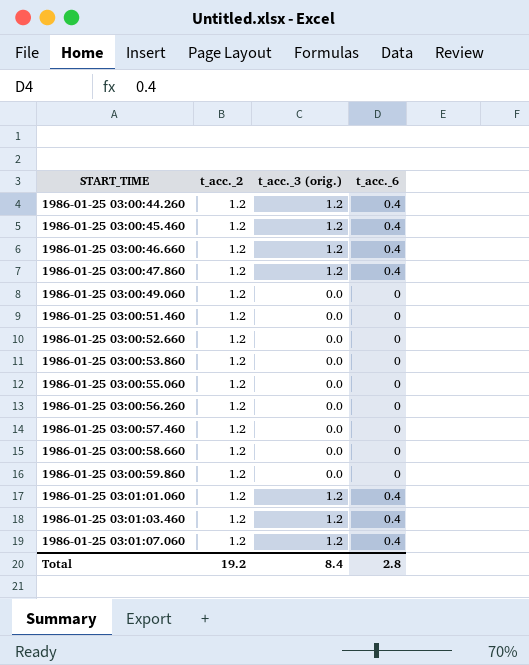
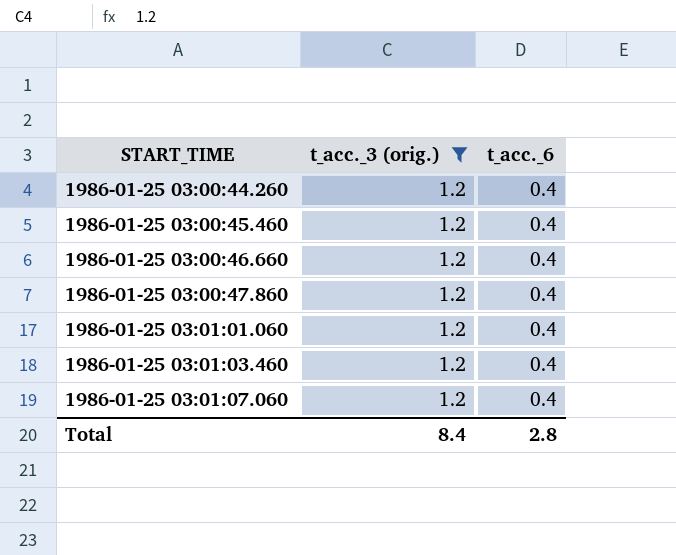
filter: none -> t_acc._3 (orig.) = 1.2
column t_acc._2 | position: 2 -> none

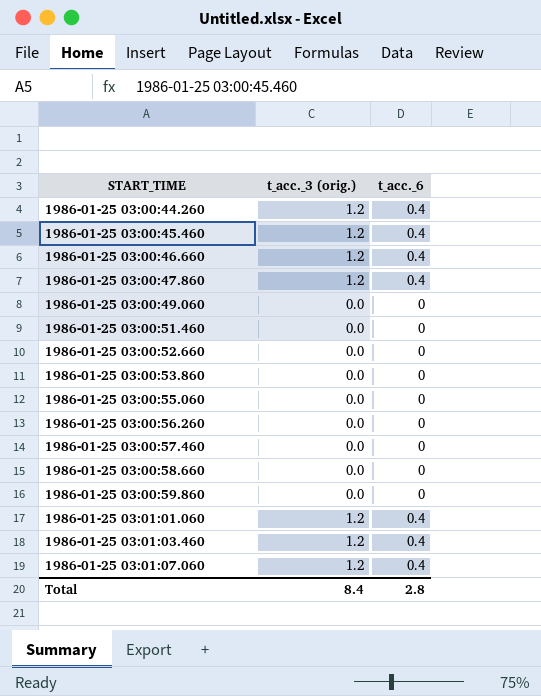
filter: t_acc._3 (orig.) = 1.2 -> none

